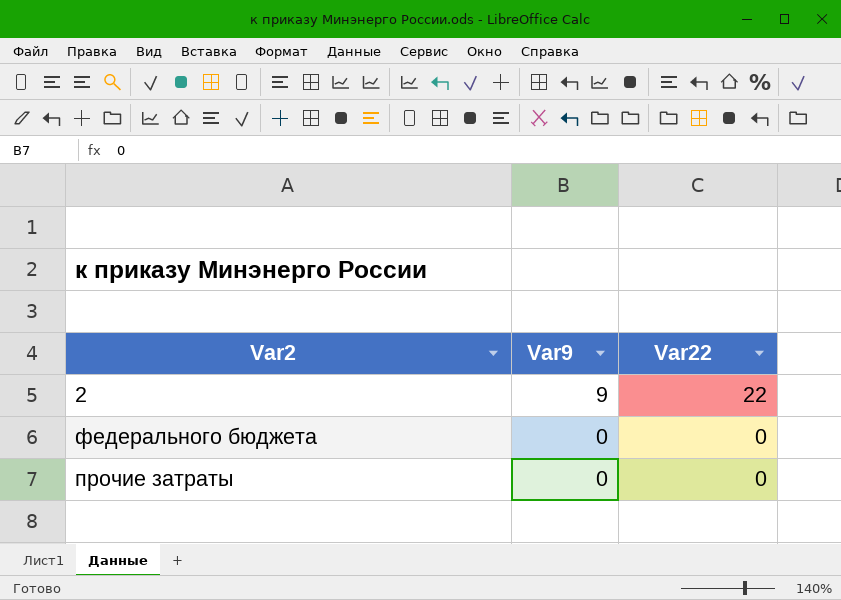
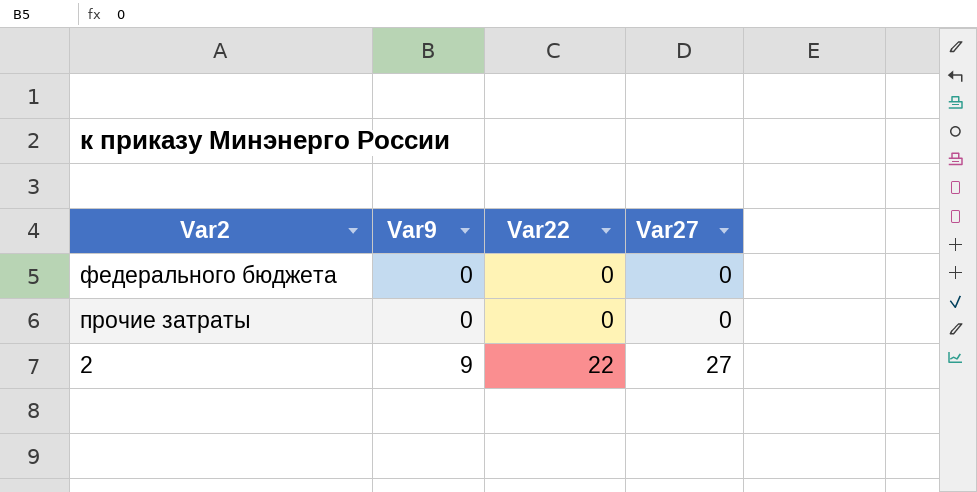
row order: Var9 descending -> Var2 descending
column Var27 | position: none -> 4

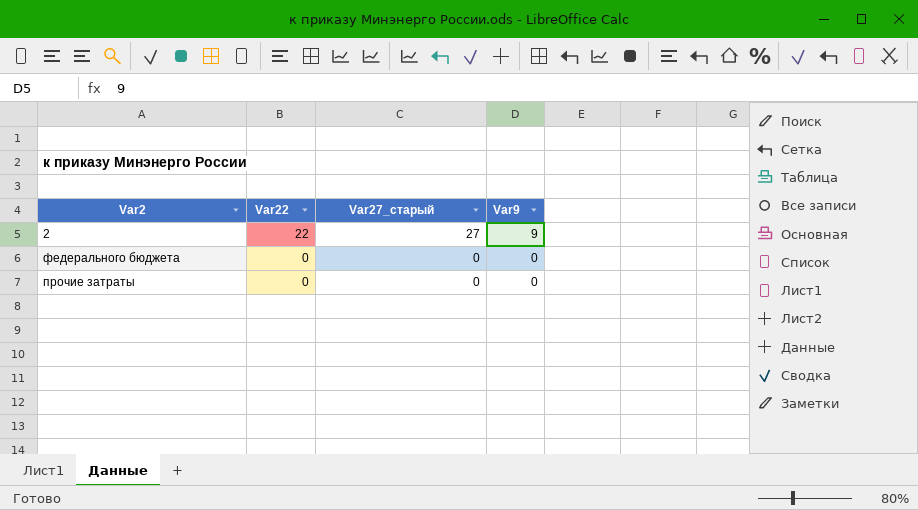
row order: Var2 descending -> Var22 descending
column name: Var27 -> Var27_старый
column Var9 | position: 2 -> 4

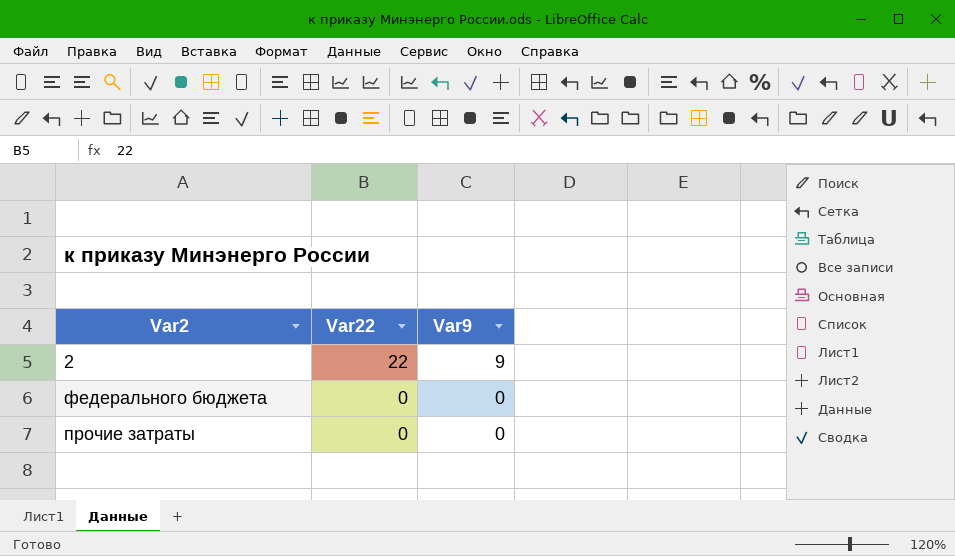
column Var27_старый | position: 3 -> none

